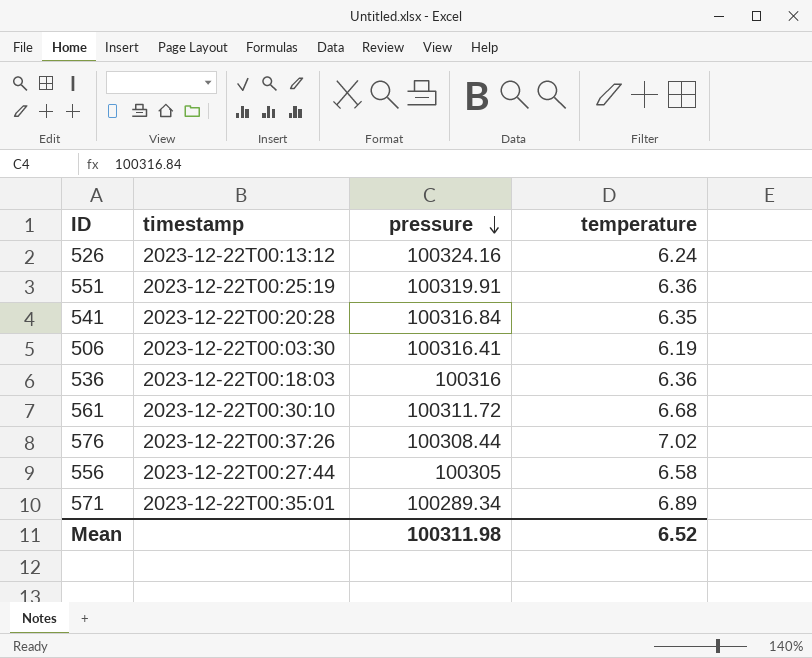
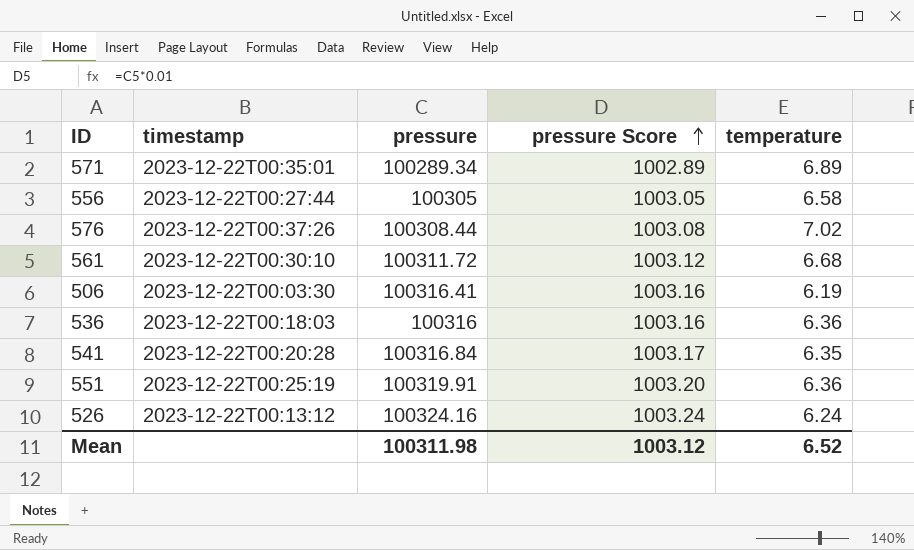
row order: pressure descending -> pressure Score ascending
column pressure Score | formula: none -> [pressure] * 0.01

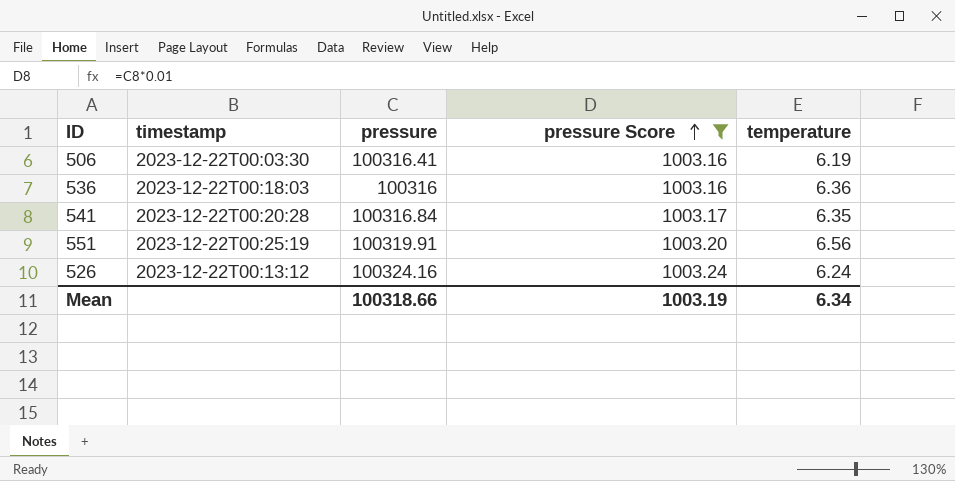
filter: none -> pressure Score >= 1003.16
551 | temperature: 6.36 -> 6.56
Mean | pressure: 100311.98 -> 100318.66
Mean | pressure Score: 1003.12 -> 1003.19
Mean | temperature: 6.52 -> 6.34

